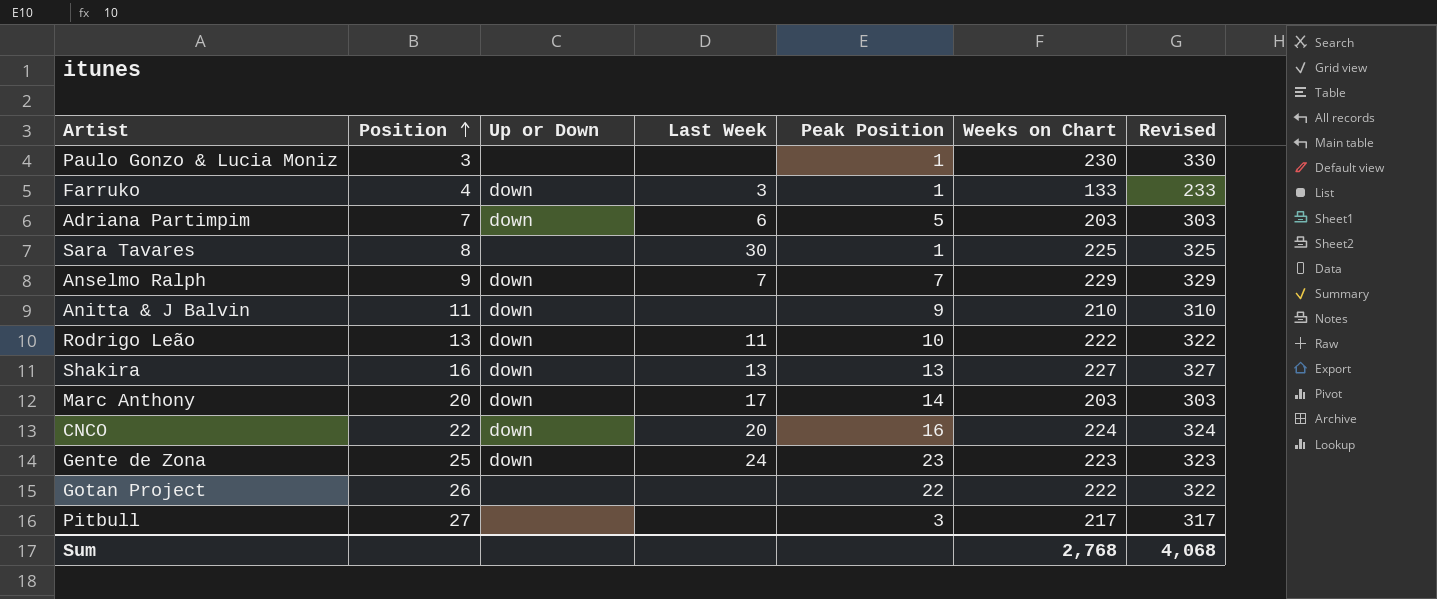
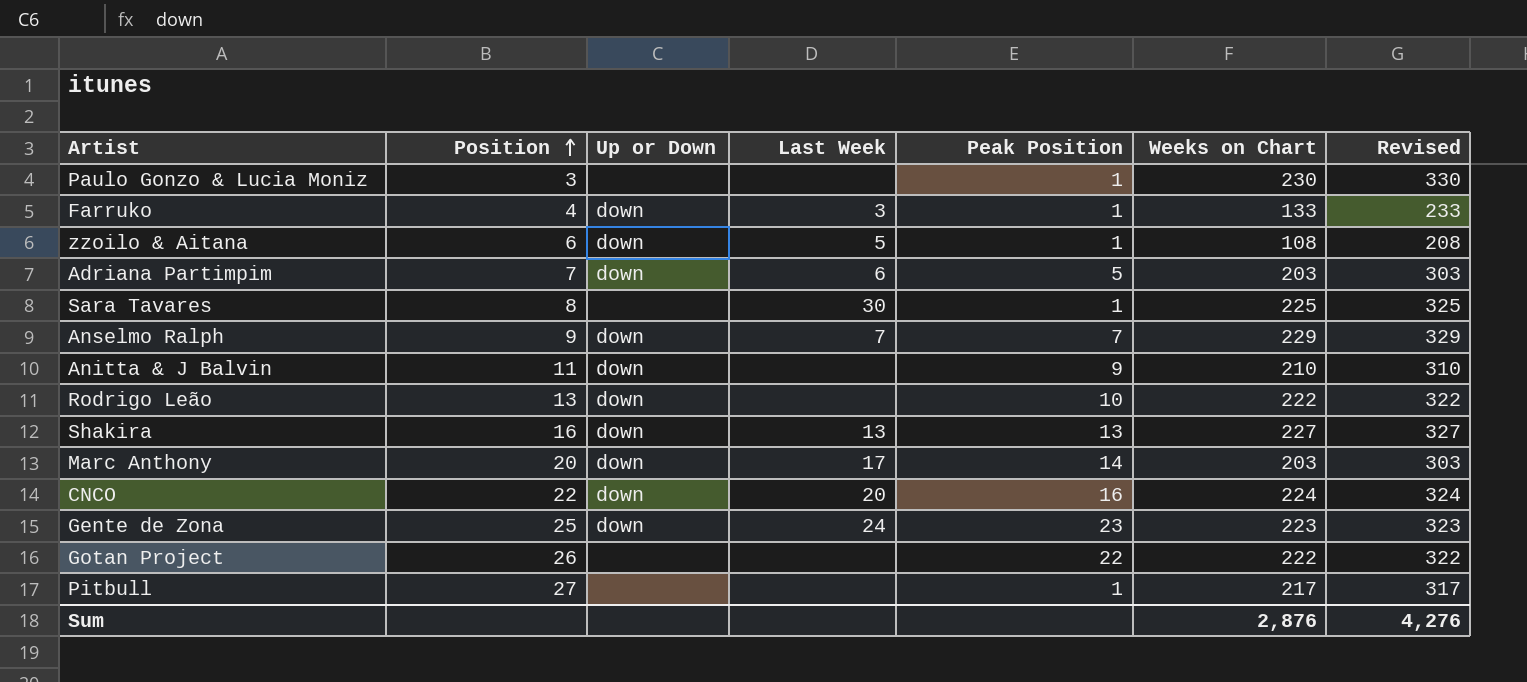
row zzoilo & Aitana: none -> 6 | down | 5 | 1 | 108 | 208
Rodrigo Leão | Last Week: 11 -> none
Pitbull | Peak Position: 3 -> 1
Sum | Weeks on Chart: 2,768 -> 2,876
Sum | Revised: 4,068 -> 4,276

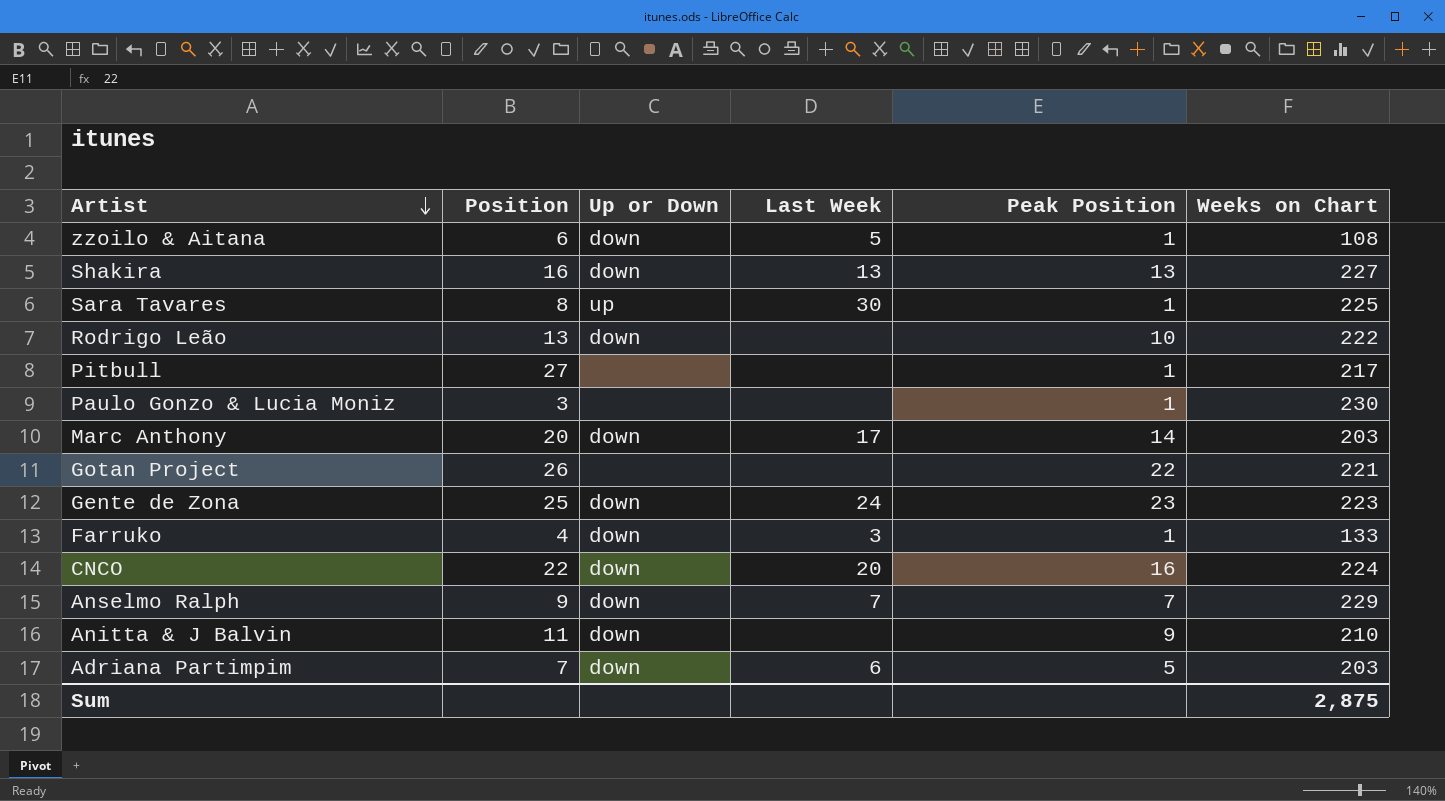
row order: Position ascending -> Artist descending
column Revised | formula: [Weeks on Chart] + 100 -> none
Sara Tavares | Up or Down: none -> up
Gotan Project | Weeks on Chart: 222 -> 221
Sum | Weeks on Chart: 2,876 -> 2,875

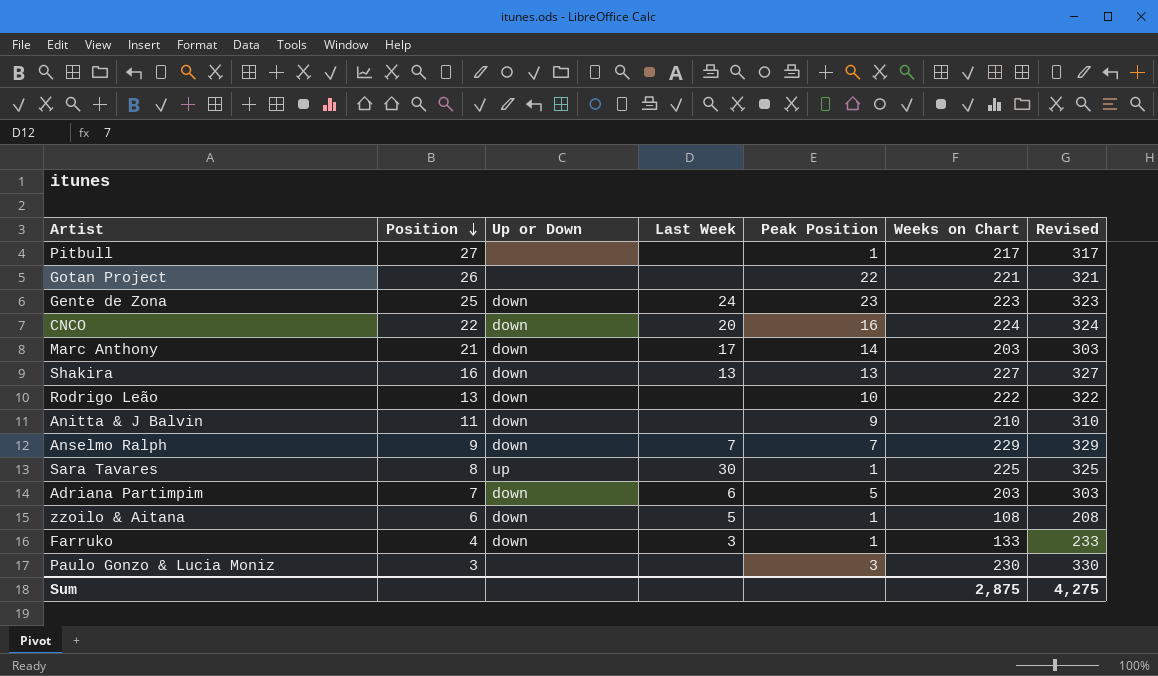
row order: Artist descending -> Position descending
column Revised | formula: none -> [Weeks on Chart] + 100
Marc Anthony | Position: 20 -> 21
Paulo Gonzo & Lucia Moniz | Peak Position: 1 -> 3

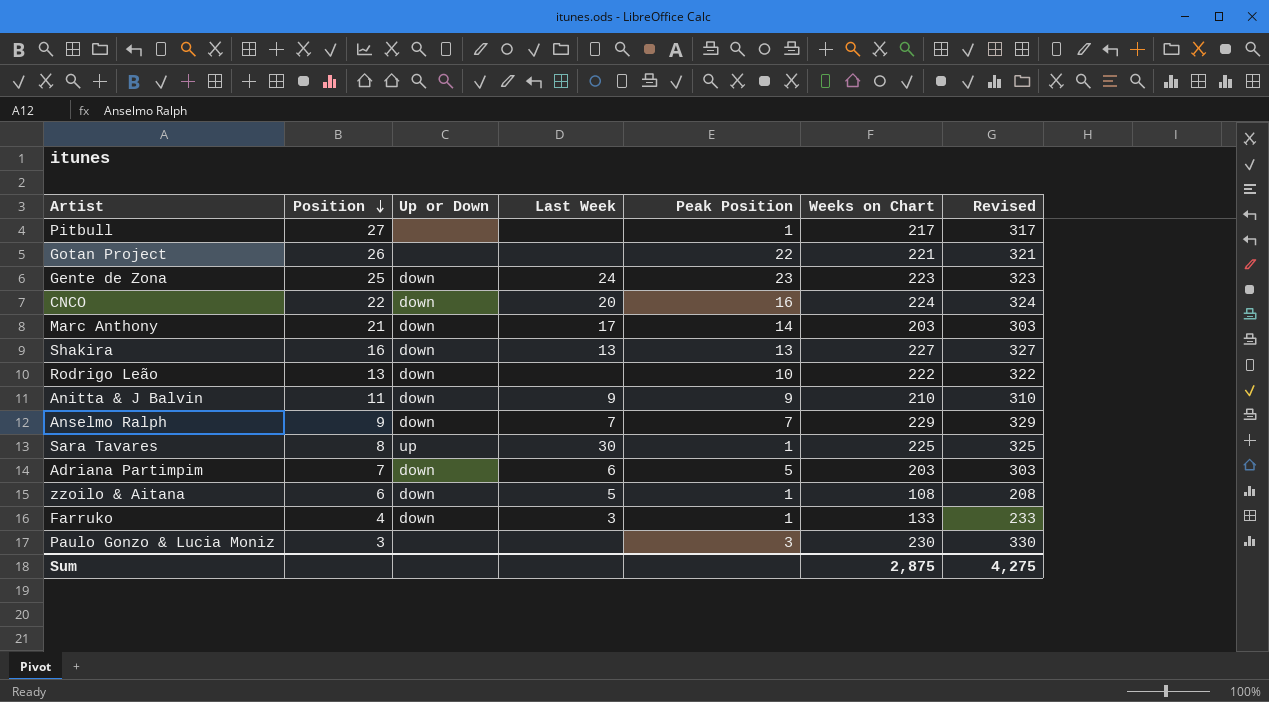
Anitta & J Balvin | Last Week: none -> 9

